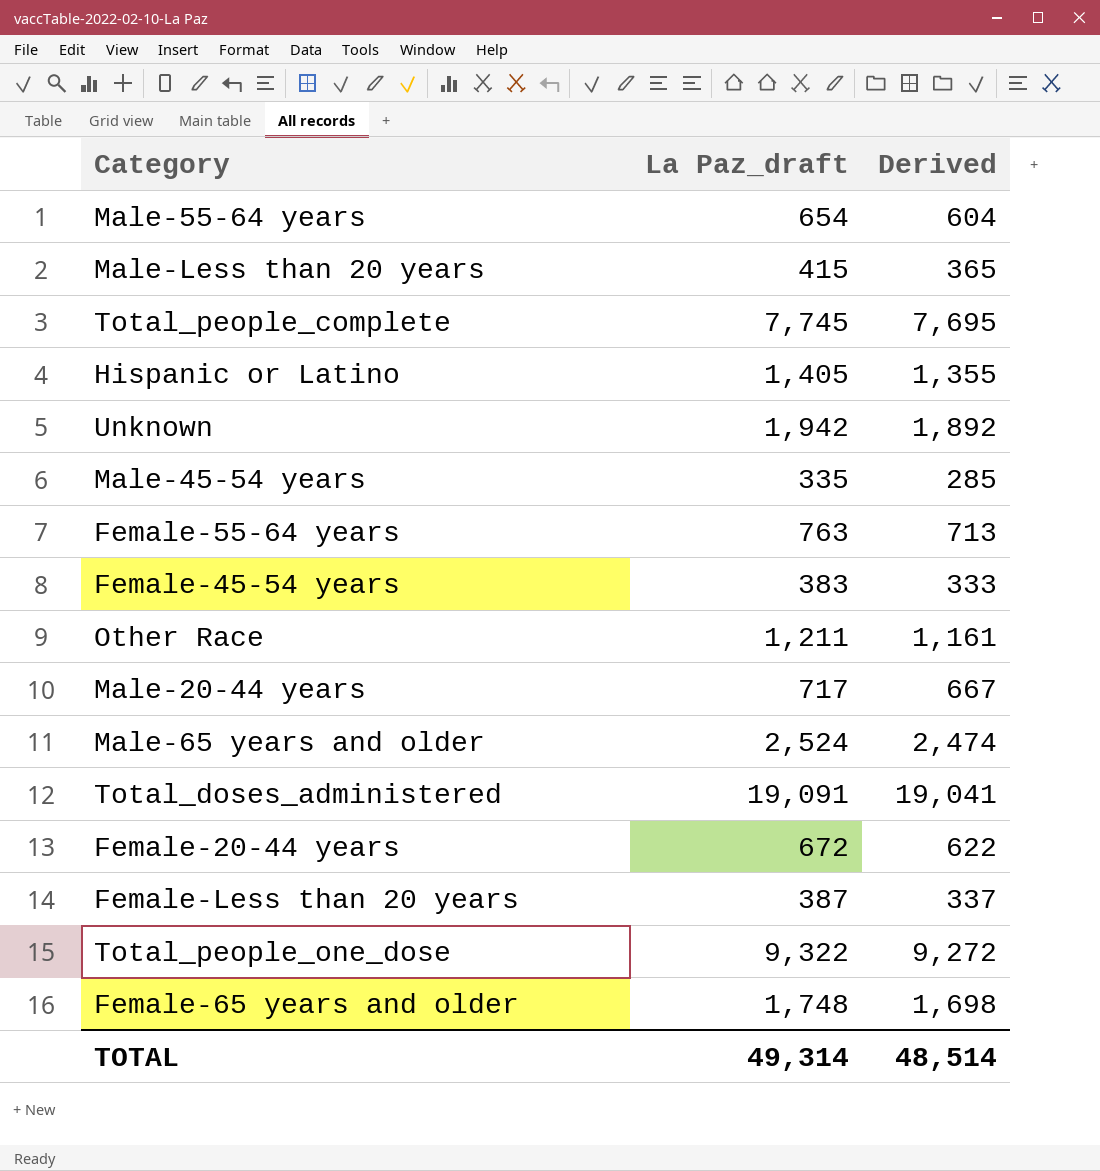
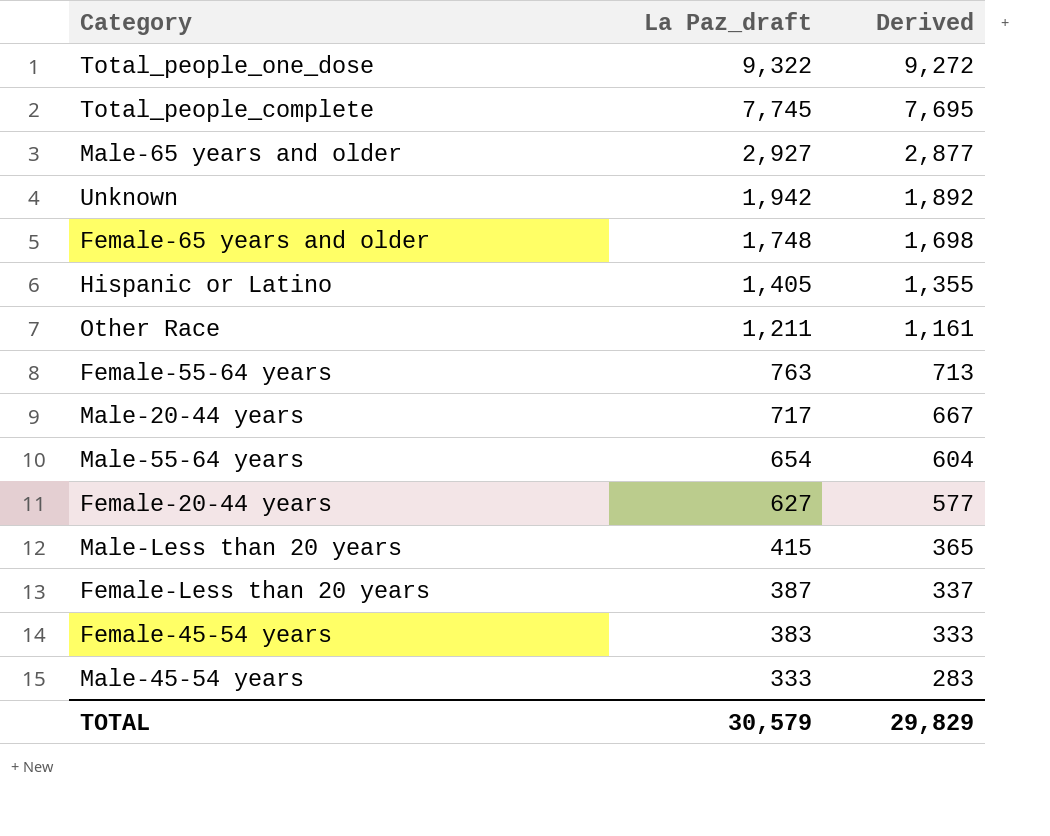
row order: none -> La Paz_draft descending
row Total_doses_administered: 19,091 | 19,041 -> none
Male-65 years and older | La Paz_draft: 2,524 -> 2,927
Male-65 years and older | Derived: 2,474 -> 2,877
Female-20-44 years | La Paz_draft: 672 -> 627
Female-20-44 years | Derived: 622 -> 577
Male-45-54 years | La Paz_draft: 335 -> 333
Male-45-54 years | Derived: 285 -> 283
TOTAL | La Paz_draft: 49,314 -> 30,579
TOTAL | Derived: 48,514 -> 29,829

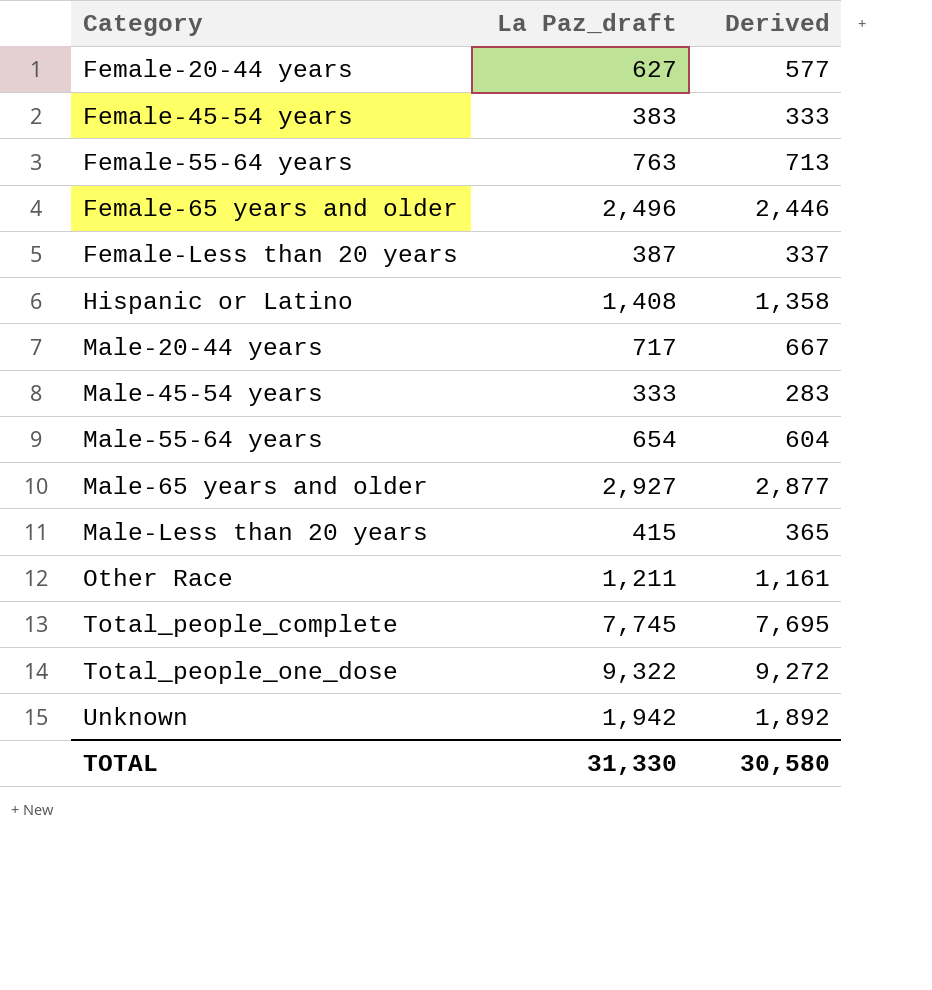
row order: La Paz_draft descending -> Category ascending
Female-65 years and older | La Paz_draft: 1,748 -> 2,496
Female-65 years and older | Derived: 1,698 -> 2,446
Hispanic or Latino | La Paz_draft: 1,405 -> 1,408
Hispanic or Latino | Derived: 1,355 -> 1,358
TOTAL | La Paz_draft: 30,579 -> 31,330
TOTAL | Derived: 29,829 -> 30,580

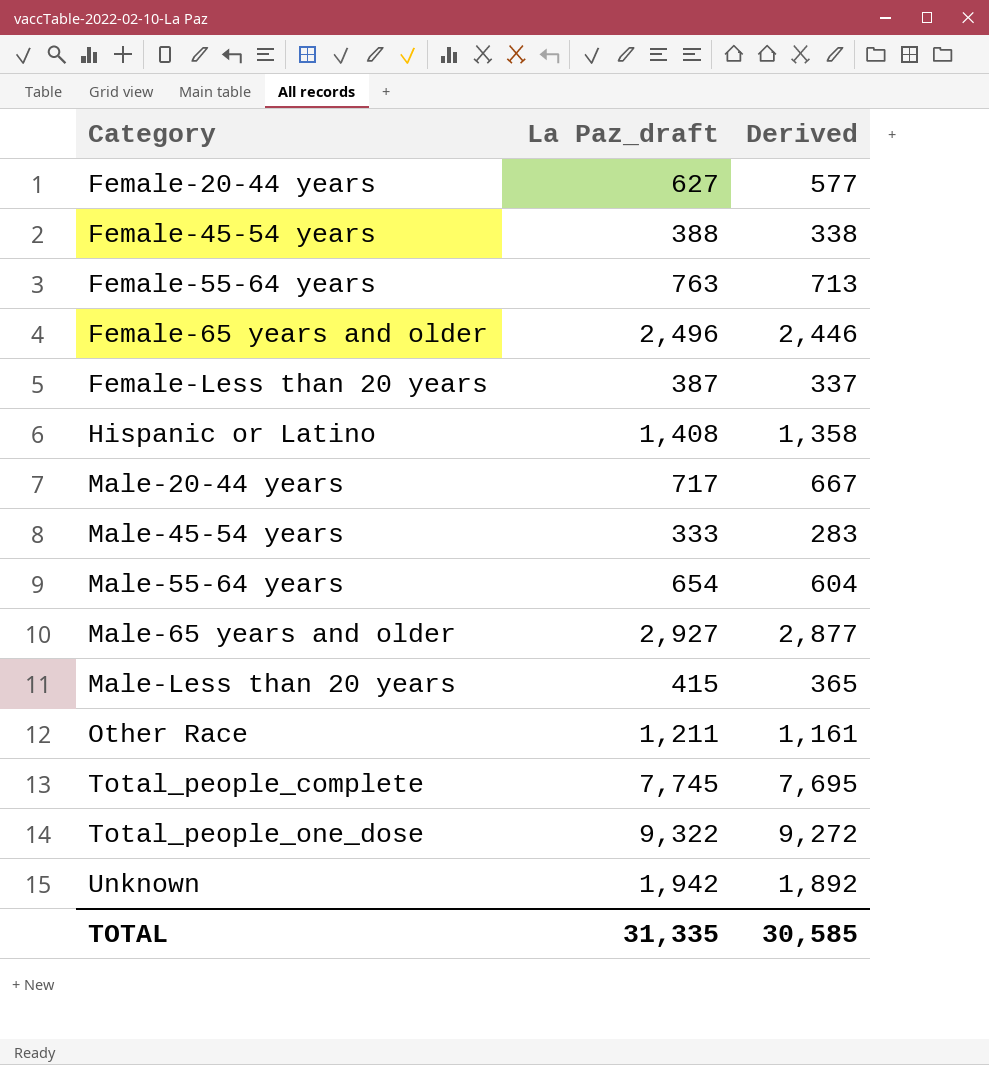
Female-45-54 years | La Paz_draft: 383 -> 388
Female-45-54 years | Derived: 333 -> 338
TOTAL | La Paz_draft: 31,330 -> 31,335
TOTAL | Derived: 30,580 -> 30,585

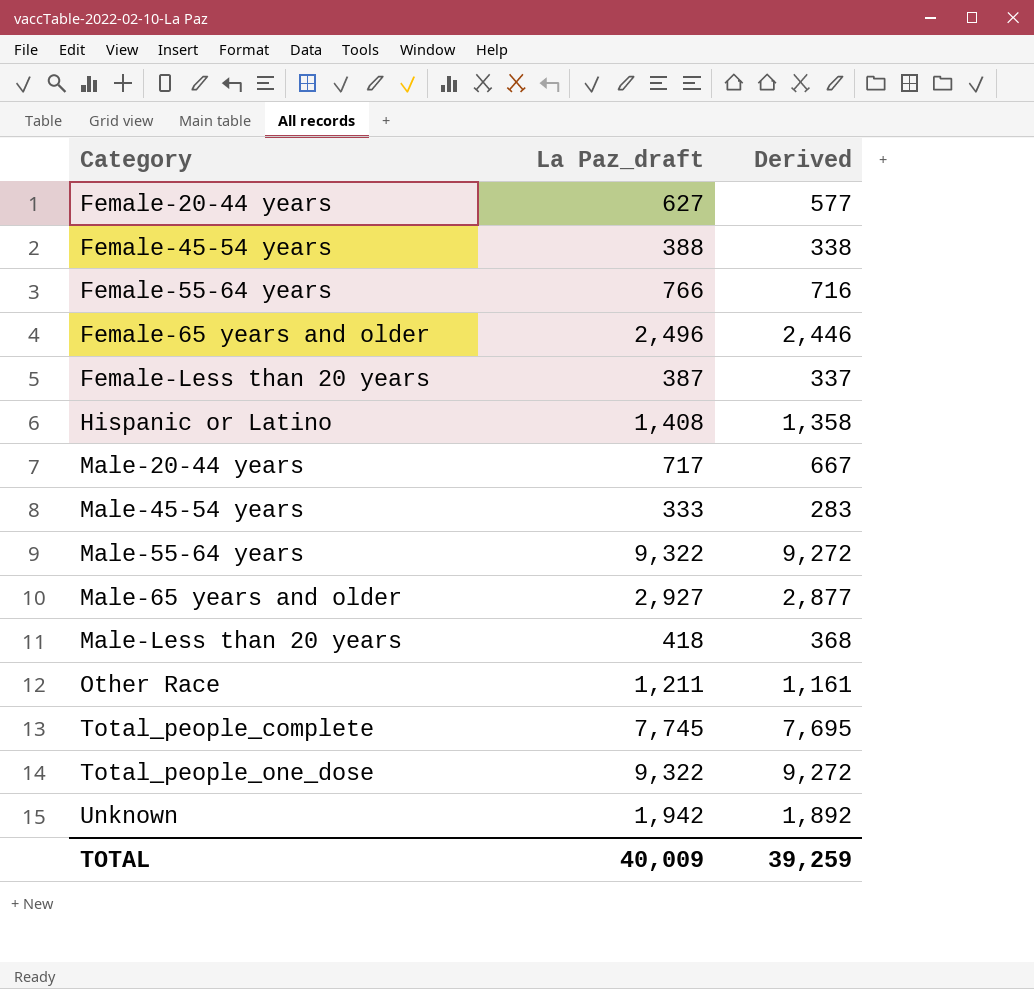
Female-55-64 years | La Paz_draft: 763 -> 766
Female-55-64 years | Derived: 713 -> 716
Male-55-64 years | La Paz_draft: 654 -> 9,322
Male-55-64 years | Derived: 604 -> 9,272
Male-Less than 20 years | La Paz_draft: 415 -> 418
Male-Less than 20 years | Derived: 365 -> 368
TOTAL | La Paz_draft: 31,335 -> 40,009
TOTAL | Derived: 30,585 -> 39,259

